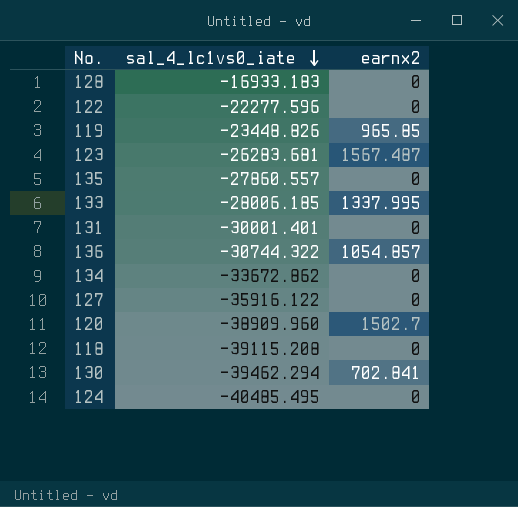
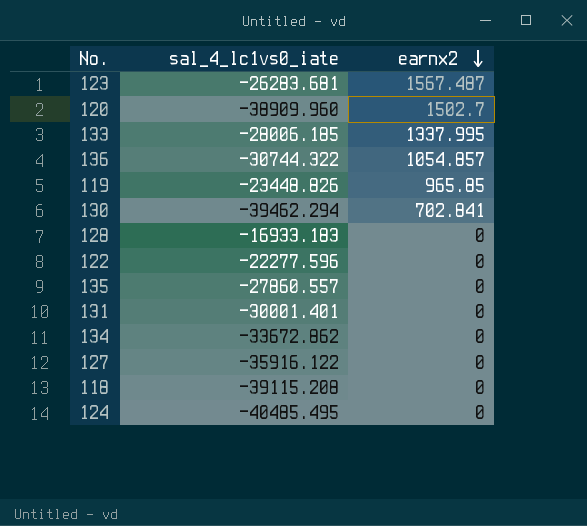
row order: sal_4_lc1vs0_iate descending -> earnx2 descending

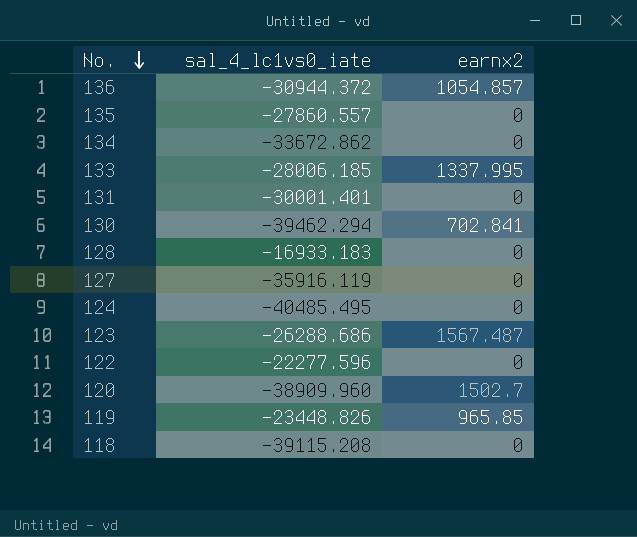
row order: earnx2 descending -> No. descending
136 | sal_4_lc1vs0_iate: -30744.322 -> -30944.372
127 | sal_4_lc1vs0_iate: -35916.122 -> -35916.119
123 | sal_4_lc1vs0_iate: -26283.681 -> -26288.686

